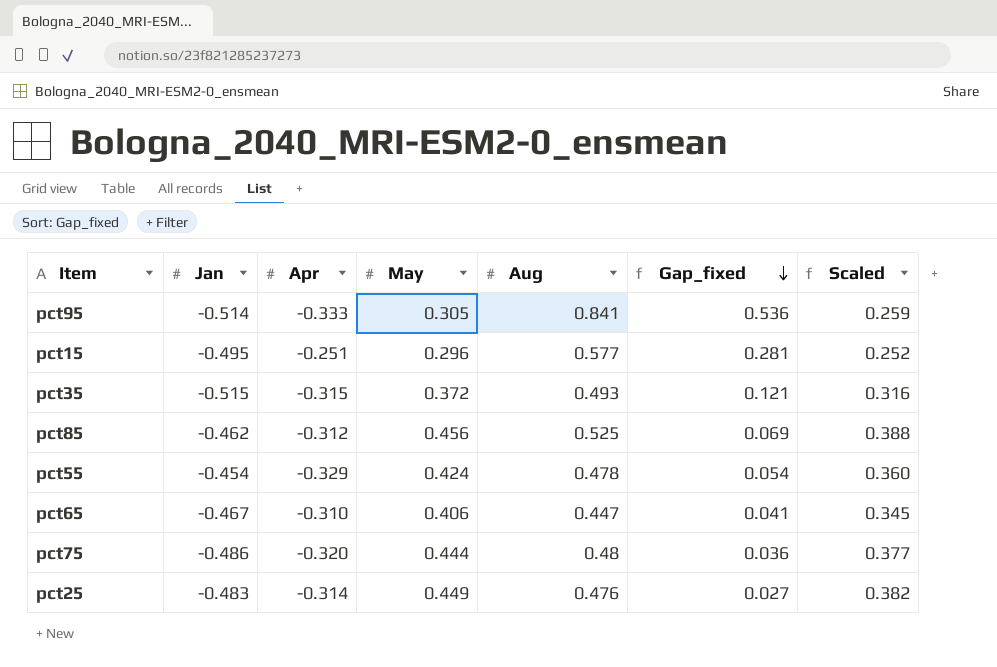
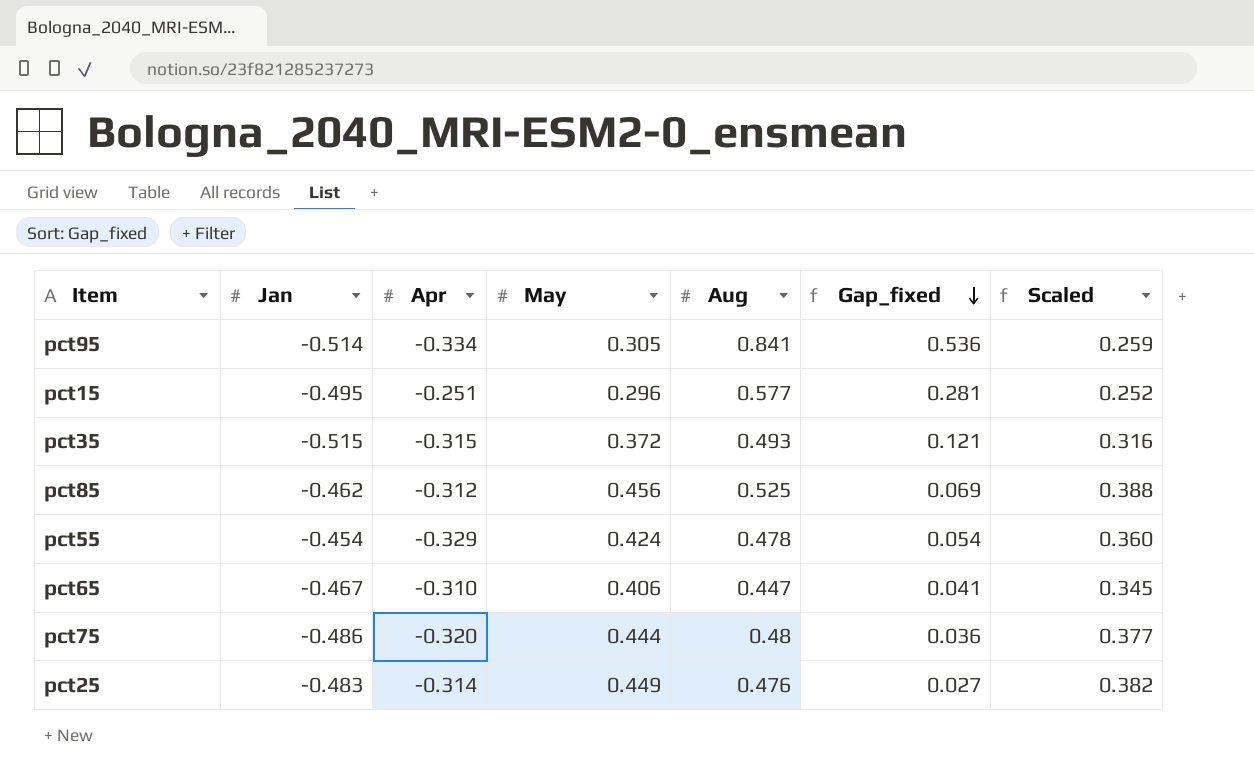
pct95 | Apr: -0.333 -> -0.334

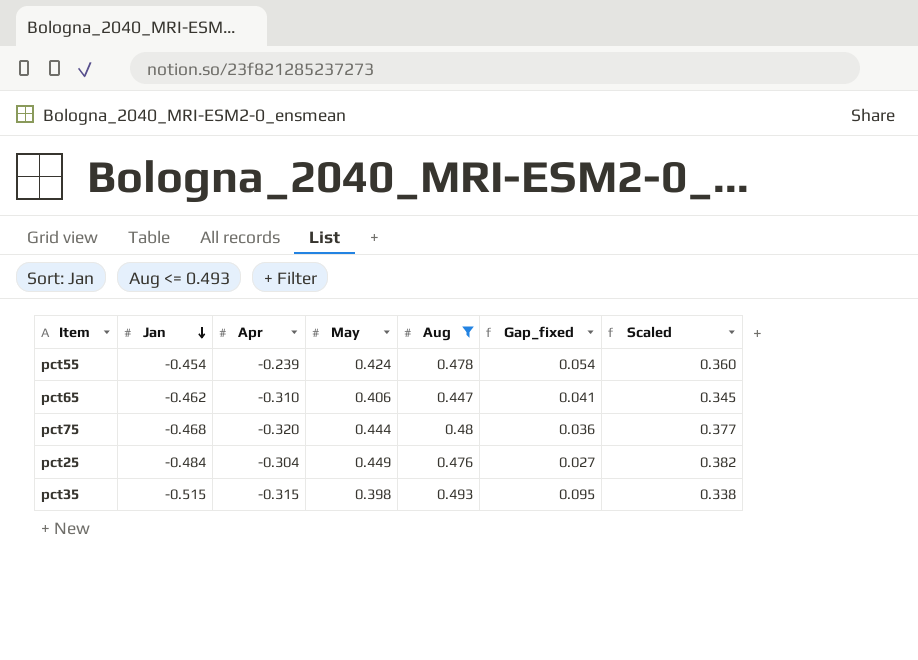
filter: none -> Aug <= 0.493
row order: Gap_fixed descending -> Jan descending
pct55 | Apr: -0.329 -> -0.239
pct65 | Jan: -0.467 -> -0.462
pct75 | Jan: -0.486 -> -0.468
pct25 | Jan: -0.483 -> -0.484
pct25 | Apr: -0.314 -> -0.304
pct35 | May: 0.372 -> 0.398
pct35 | Gap_fixed: 0.121 -> 0.095
pct35 | Scaled: 0.316 -> 0.338

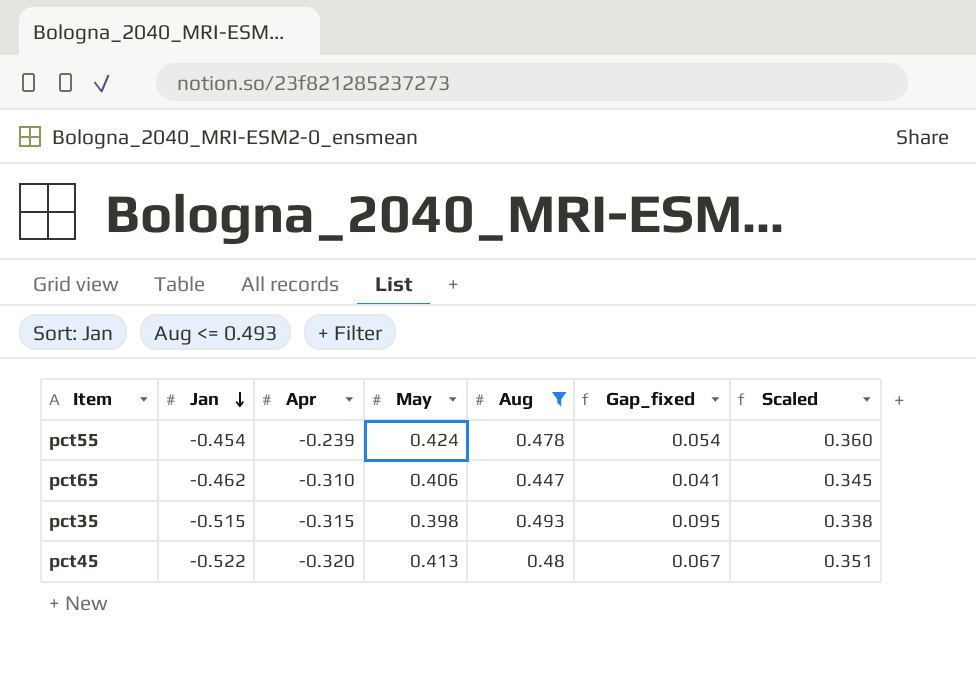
row pct75: -0.468 | -0.320 | 0.444 | 0.48 | 0.036 | 0.377 -> none
row pct25: -0.484 | -0.304 | 0.449 | 0.476 | 0.027 | 0.382 -> none
row pct45: none -> -0.522 | -0.320 | 0.413 | 0.48 | 0.067 | 0.351

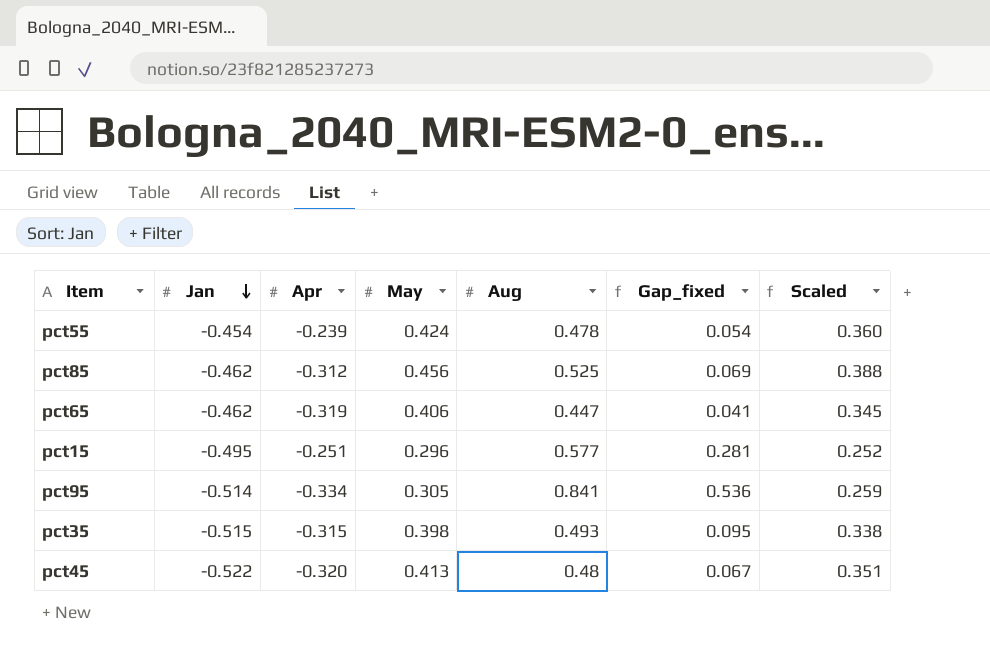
filter: Aug <= 0.493 -> none
pct65 | Apr: -0.310 -> -0.319

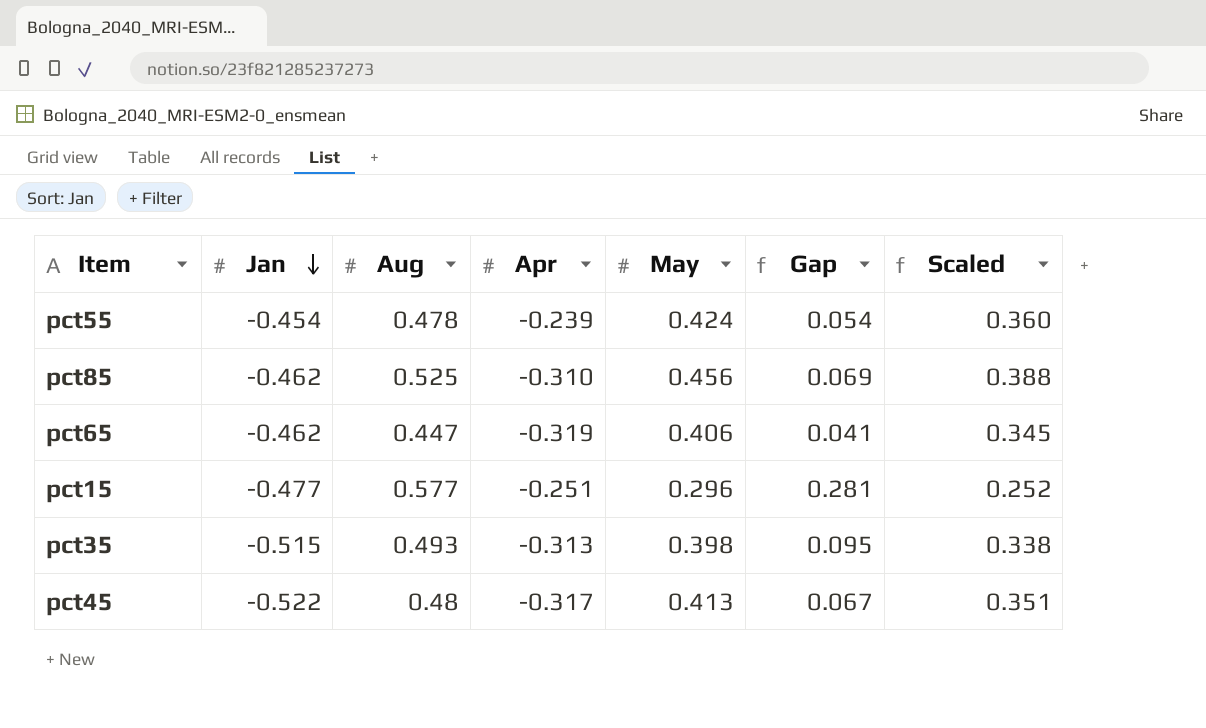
column Aug | position: 5 -> 3
column name: Gap_fixed -> Gap
row pct95: -0.514 | -0.334 | 0.305 | 0.841 | 0.536 | 0.259 -> none
pct85 | Apr: -0.312 -> -0.310
pct15 | Jan: -0.495 -> -0.477
pct35 | Apr: -0.315 -> -0.313
pct45 | Apr: -0.320 -> -0.317

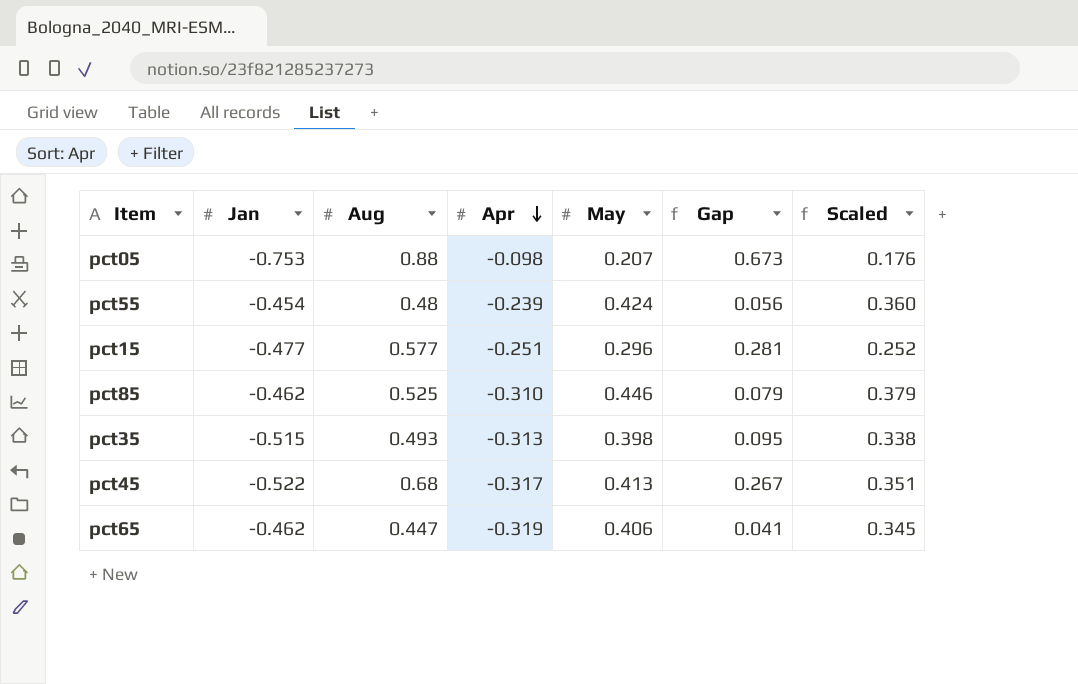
row order: Jan descending -> Apr descending
row pct05: none -> -0.753 | 0.88 | -0.098 | 0.207 | 0.673 | 0.176
pct55 | Aug: 0.478 -> 0.48
pct55 | Gap: 0.054 -> 0.056
pct85 | May: 0.456 -> 0.446
pct85 | Gap: 0.069 -> 0.079
pct85 | Scaled: 0.388 -> 0.379
pct45 | Aug: 0.48 -> 0.68
pct45 | Gap: 0.067 -> 0.267

